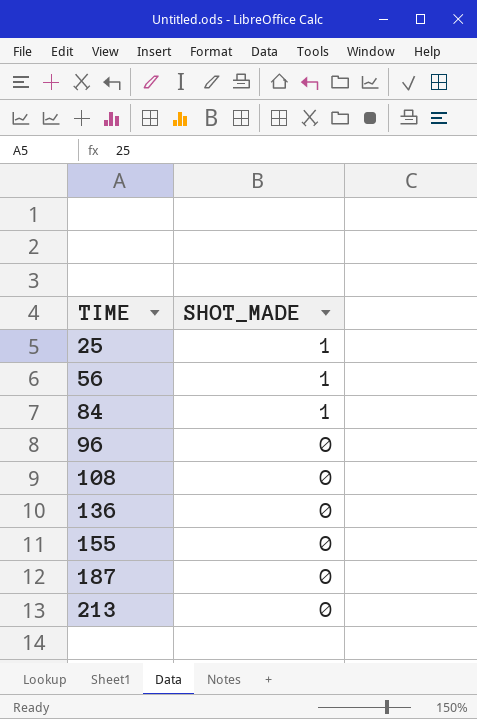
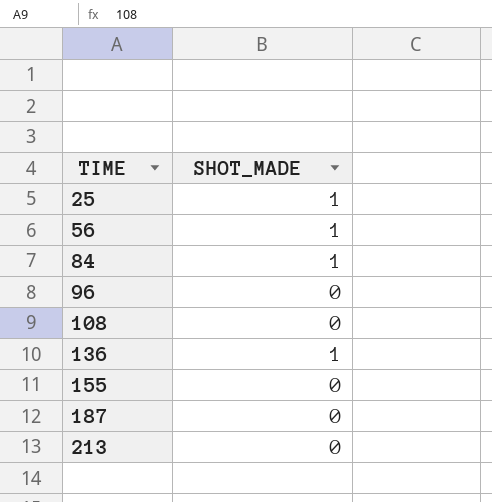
136 | SHOT_MADE: 0 -> 1

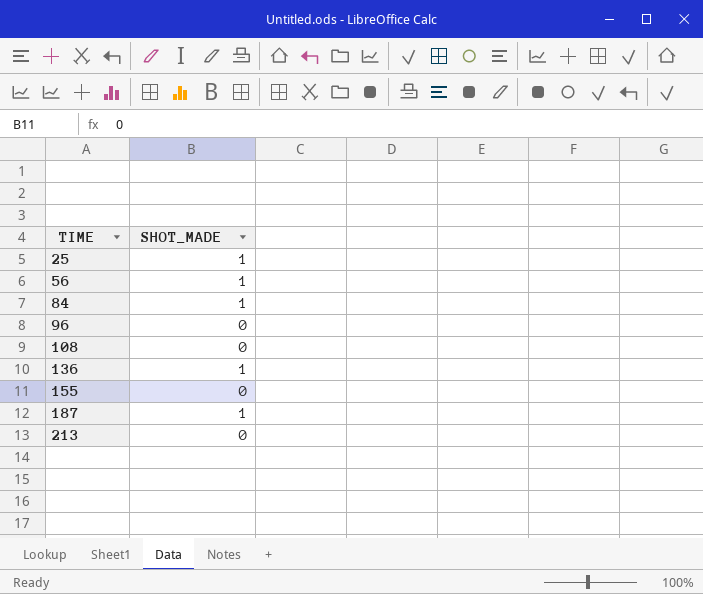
187 | SHOT_MADE: 0 -> 1

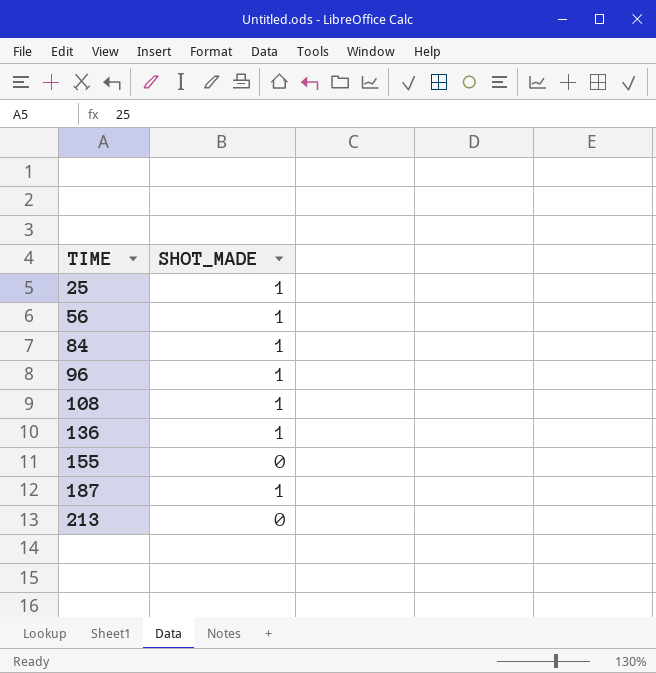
96 | SHOT_MADE: 0 -> 1
108 | SHOT_MADE: 0 -> 1

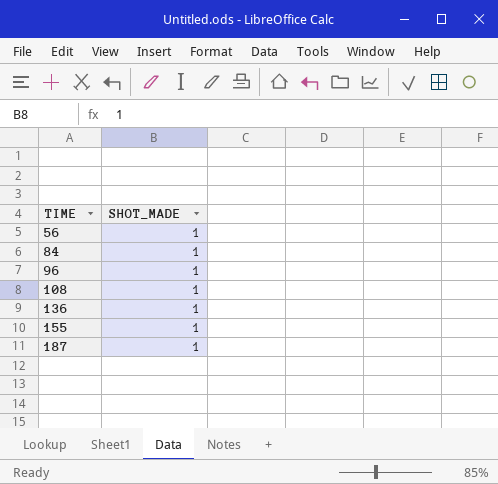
row 25: 1 -> none
row 213: 0 -> none
155 | SHOT_MADE: 0 -> 1

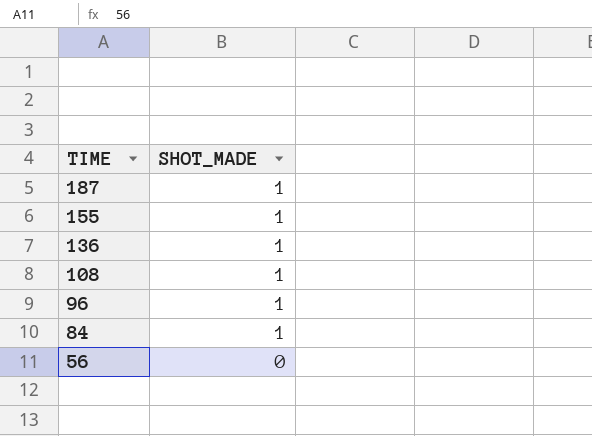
row order: TIME ascending -> TIME descending
56 | SHOT_MADE: 1 -> 0

